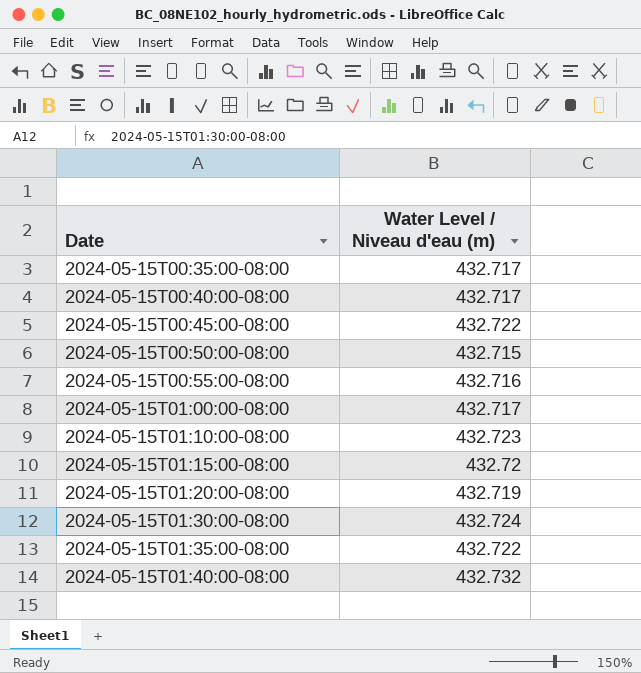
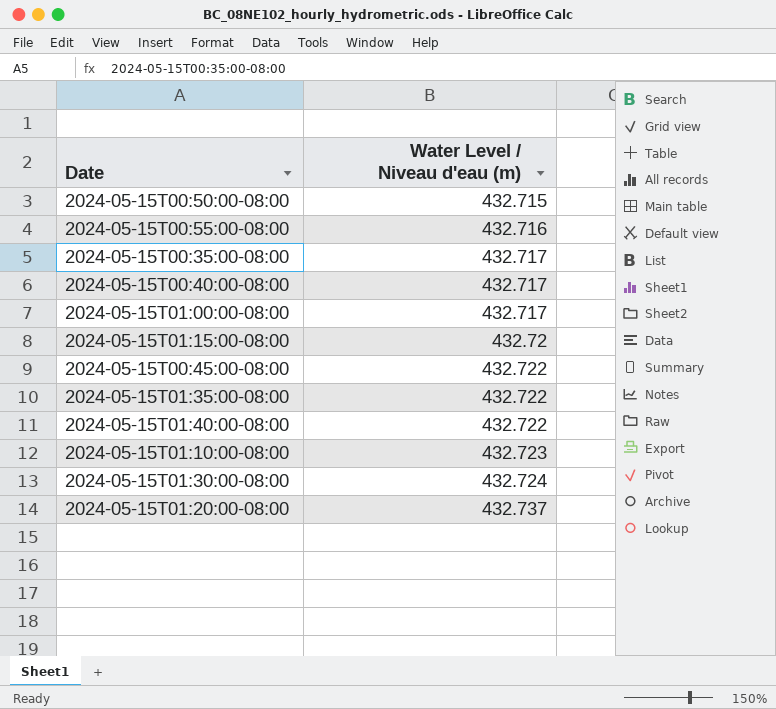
row order: Date ascending -> Water Level / Niveau d'eau (m) ascending
2024-05-15T01:40:00-08:00 | Water Level / Niveau d'eau (m): 432.732 -> 432.722
2024-05-15T01:20:00-08:00 | Water Level / Niveau d'eau (m): 432.719 -> 432.737

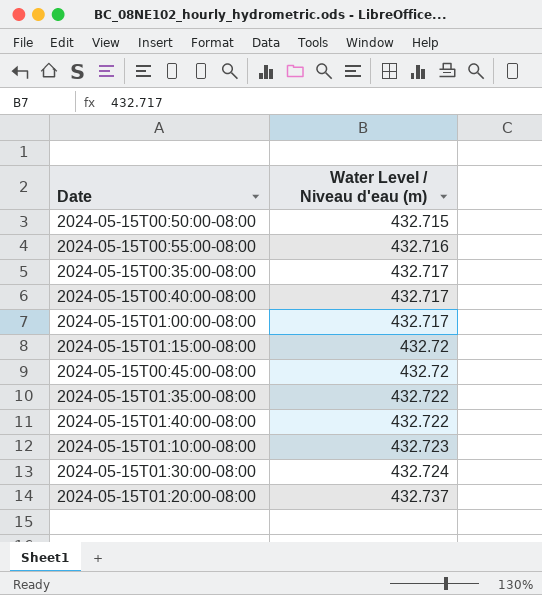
2024-05-15T00:45:00-08:00 | Water Level / Niveau d'eau (m): 432.722 -> 432.72

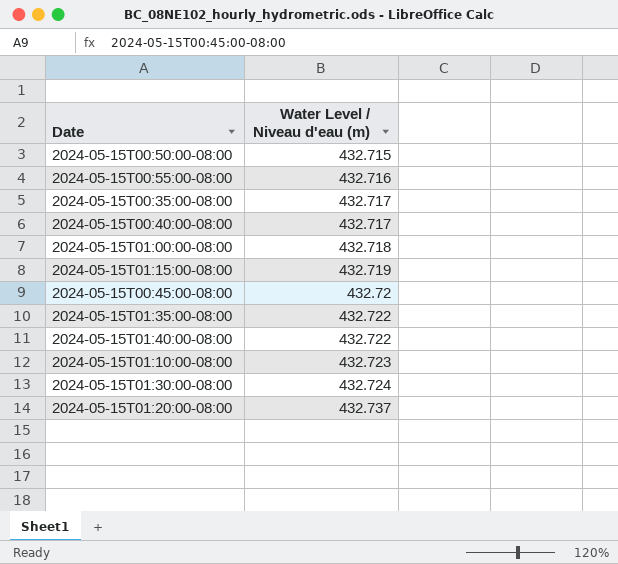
2024-05-15T01:00:00-08:00 | Water Level / Niveau d'eau (m): 432.717 -> 432.718
2024-05-15T01:15:00-08:00 | Water Level / Niveau d'eau (m): 432.72 -> 432.719

